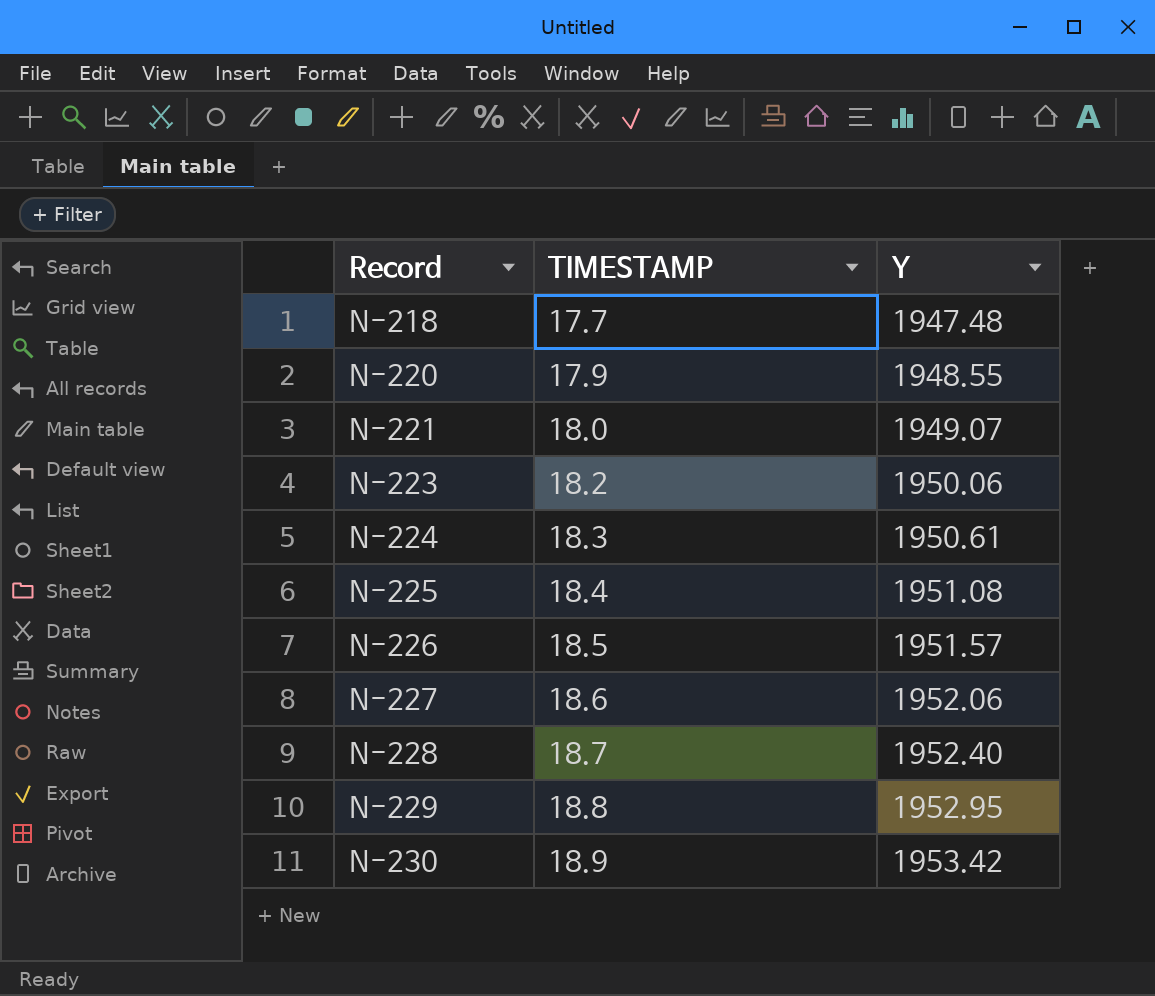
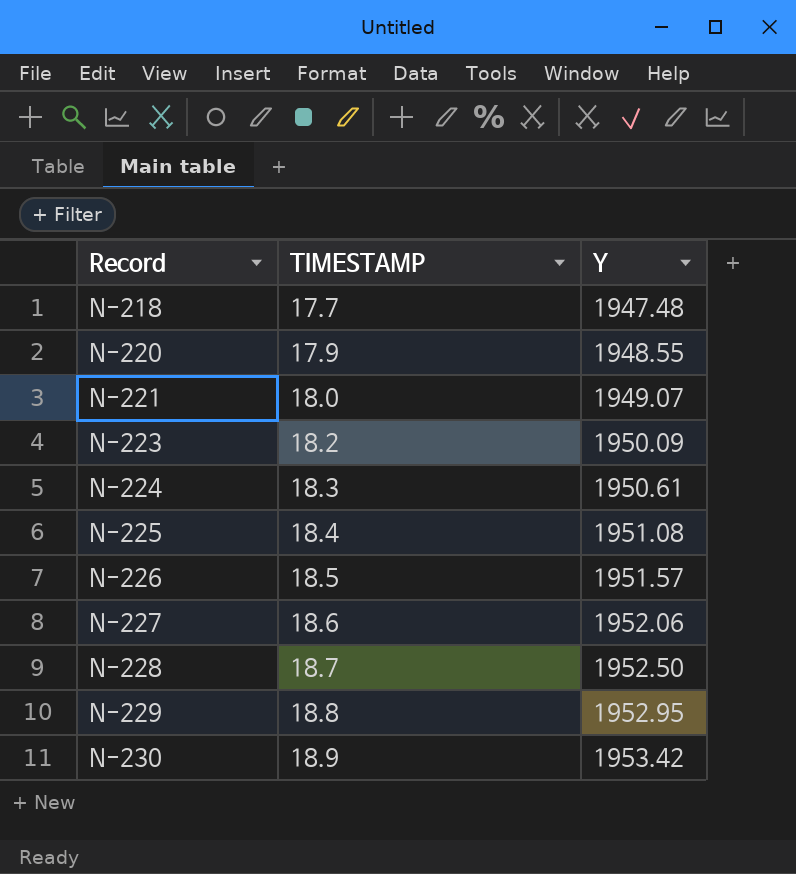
N-223 | Y: 1950.06 -> 1950.09
N-228 | Y: 1952.40 -> 1952.50

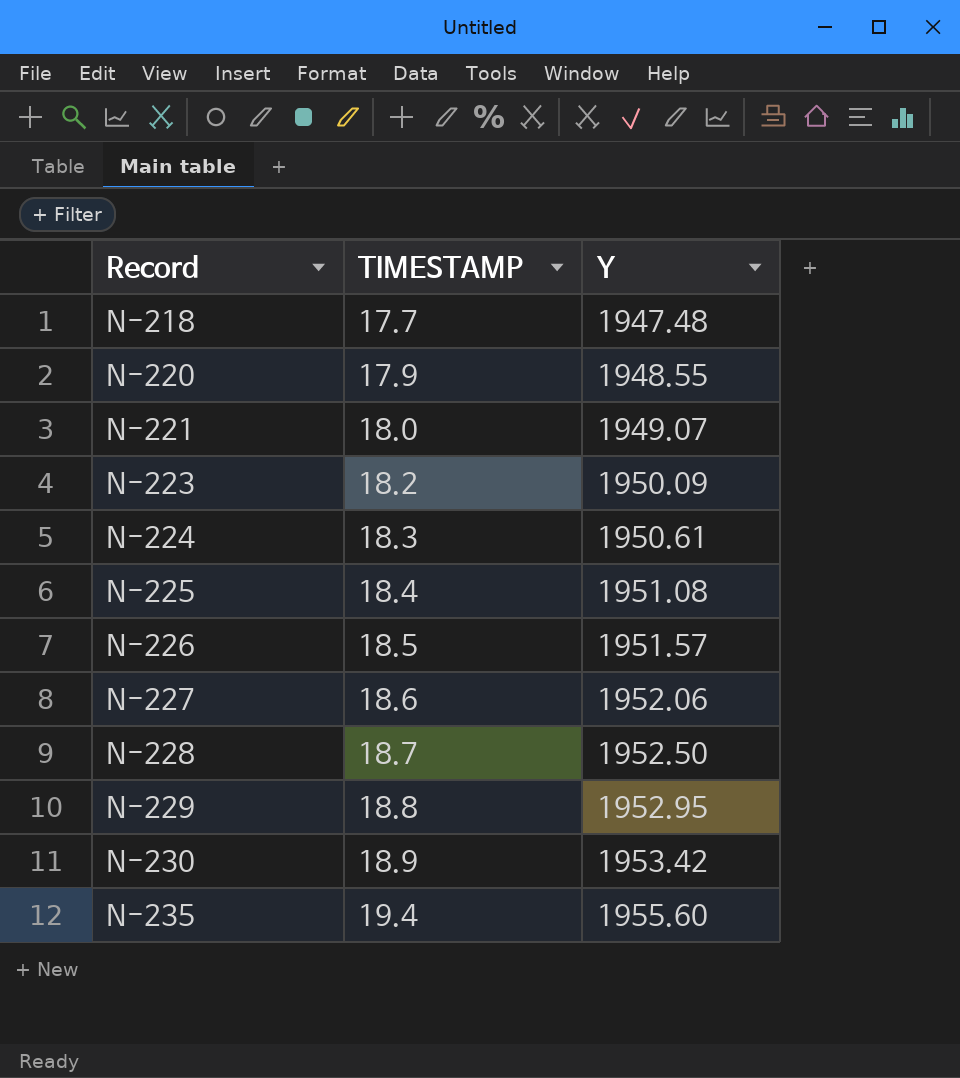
row N-235: none -> 19.4 | 1955.60

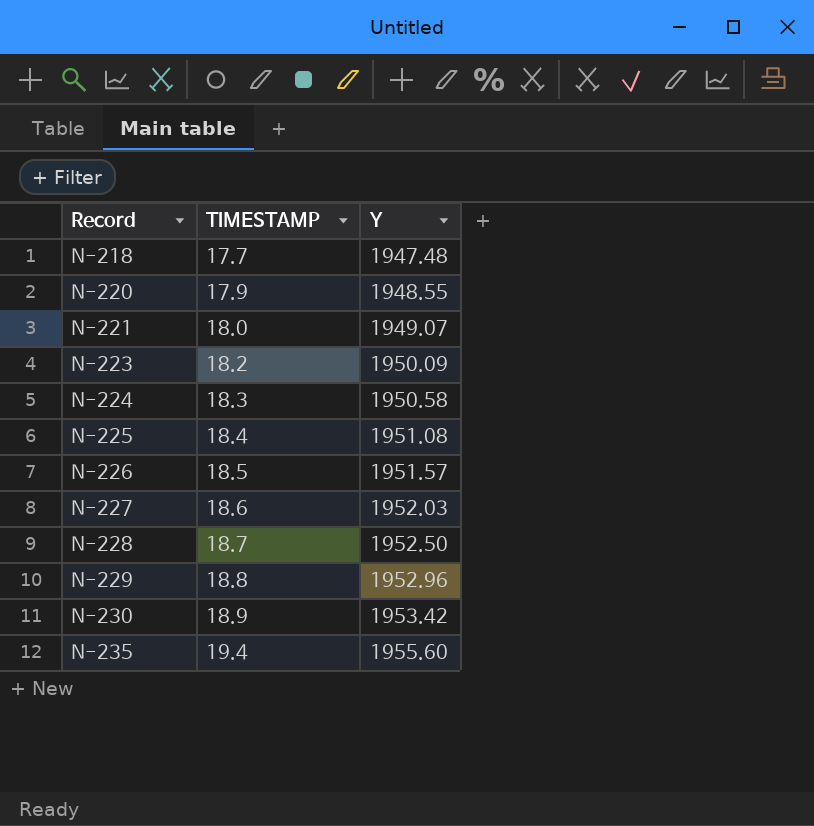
N-224 | Y: 1950.61 -> 1950.58
N-227 | Y: 1952.06 -> 1952.03
N-229 | Y: 1952.95 -> 1952.96

